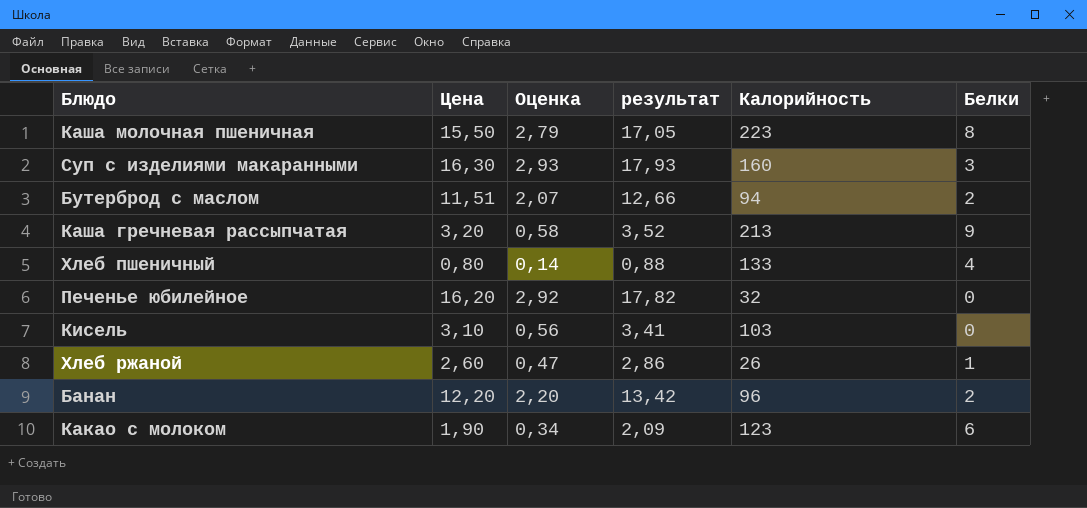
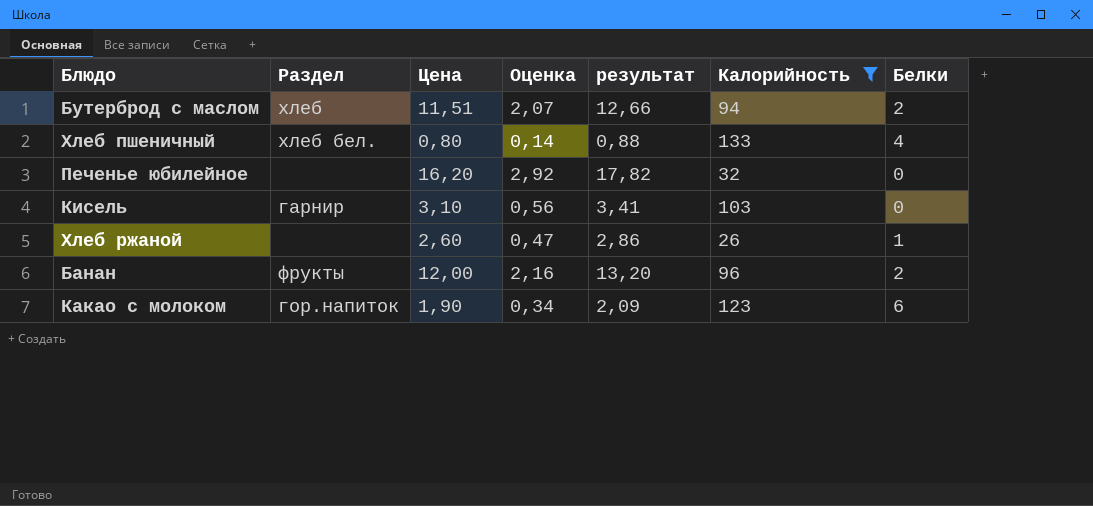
filter: none -> Калорийность <= 133
column Раздел | position: none -> 2
Банан | Цена: 12,20 -> 12,00
Банан | Оценка: 2,20 -> 2,16
Банан | результат: 13,42 -> 13,20

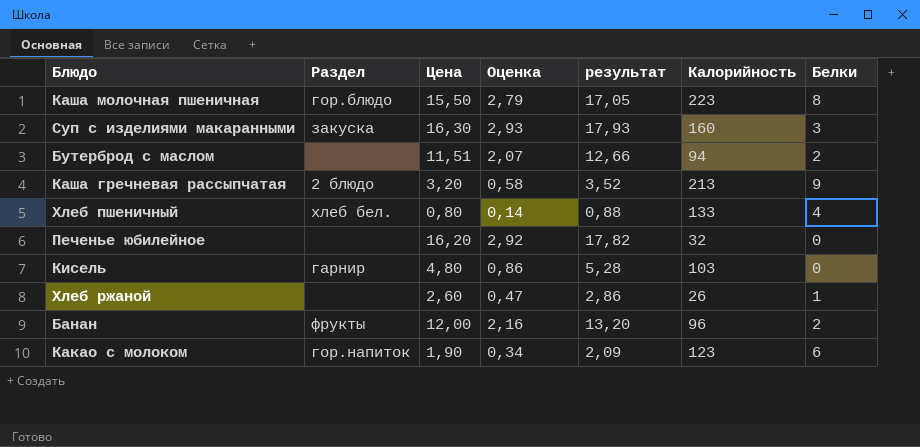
filter: Калорийность <= 133 -> none
Бутерброд с маслом | Раздел: хлеб -> none
Кисель | Цена: 3,10 -> 4,80
Кисель | Оценка: 0,56 -> 0,86
Кисель | результат: 3,41 -> 5,28

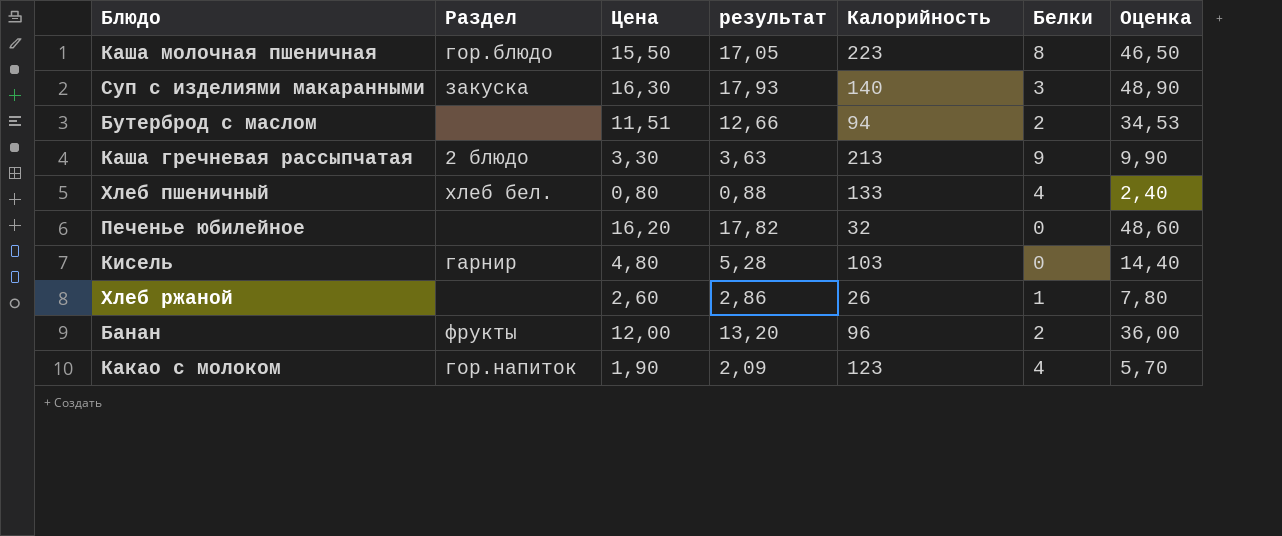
column Оценка | formula: [Цена] * 0,18 -> [Цена] * 3
column Оценка | position: 4 -> 7
Суп с изделиями макаранными | Калорийность: 160 -> 140
Каша гречневая рассыпчатая | Цена: 3,20 -> 3,30
Каша гречневая рассыпчатая | результат: 3,52 -> 3,63
Какао с молоком | Белки: 6 -> 4

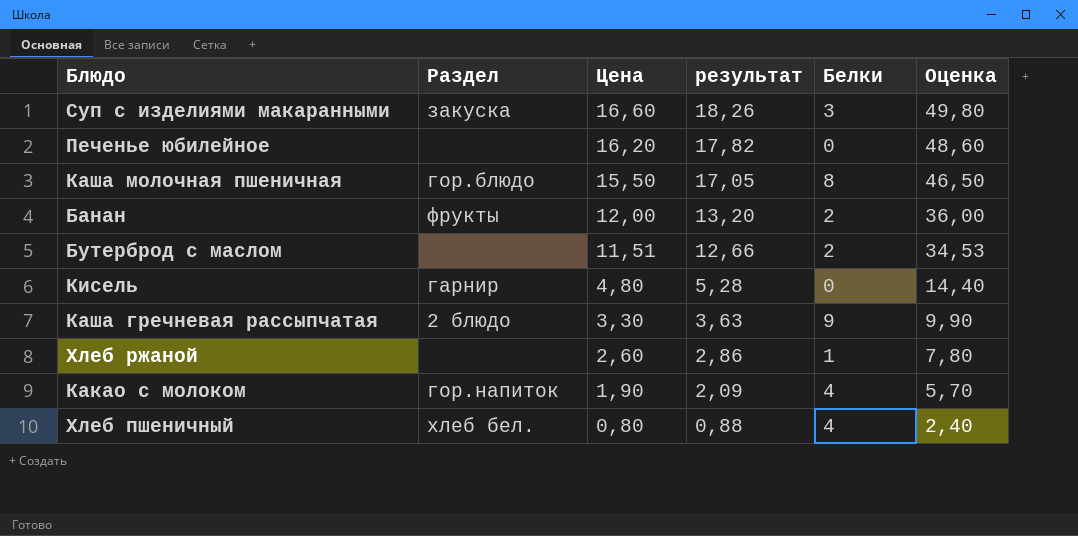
row order: none -> Цена descending
column Калорийность | position: 5 -> none
Суп с изделиями макаранными | Цена: 16,30 -> 16,60
Суп с изделиями макаранными | результат: 17,93 -> 18,26
Суп с изделиями макаранными | Оценка: 48,90 -> 49,80

